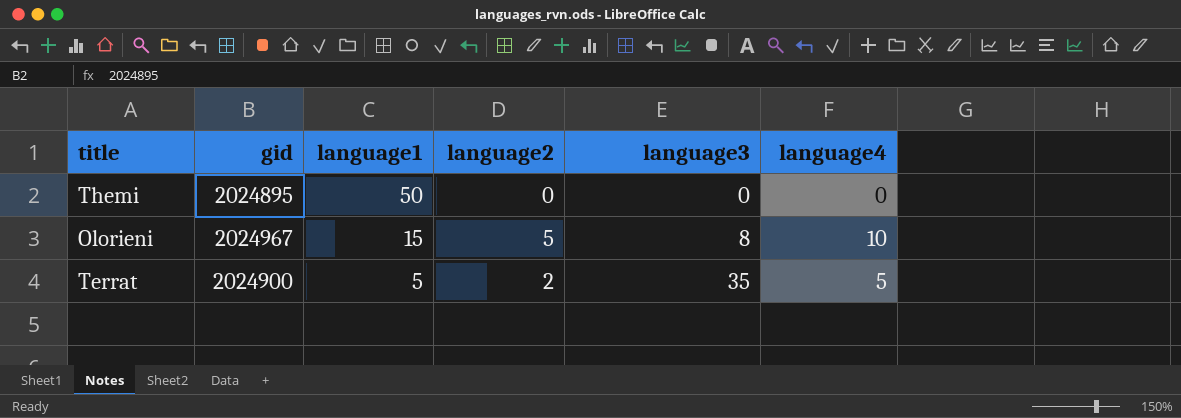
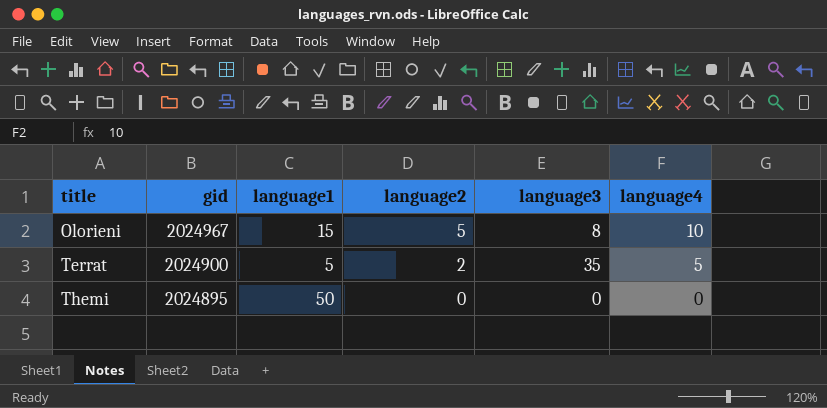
row order: language1 descending -> title ascending

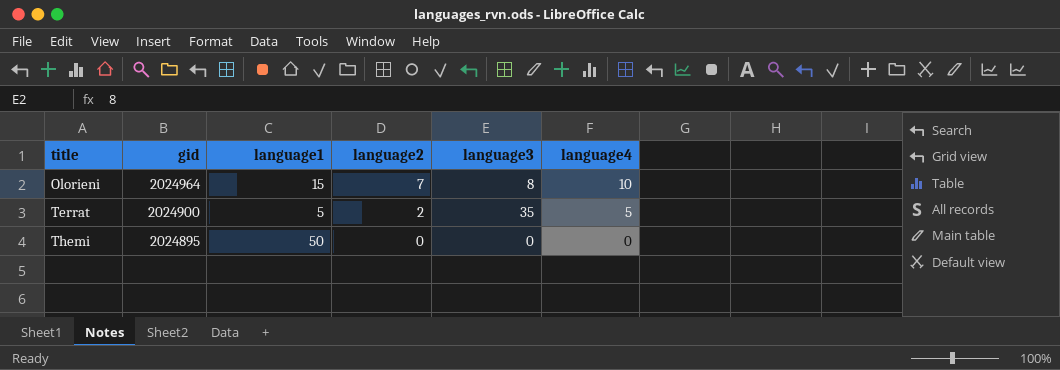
Olorieni | gid: 2024967 -> 2024964
Olorieni | language2: 5 -> 7

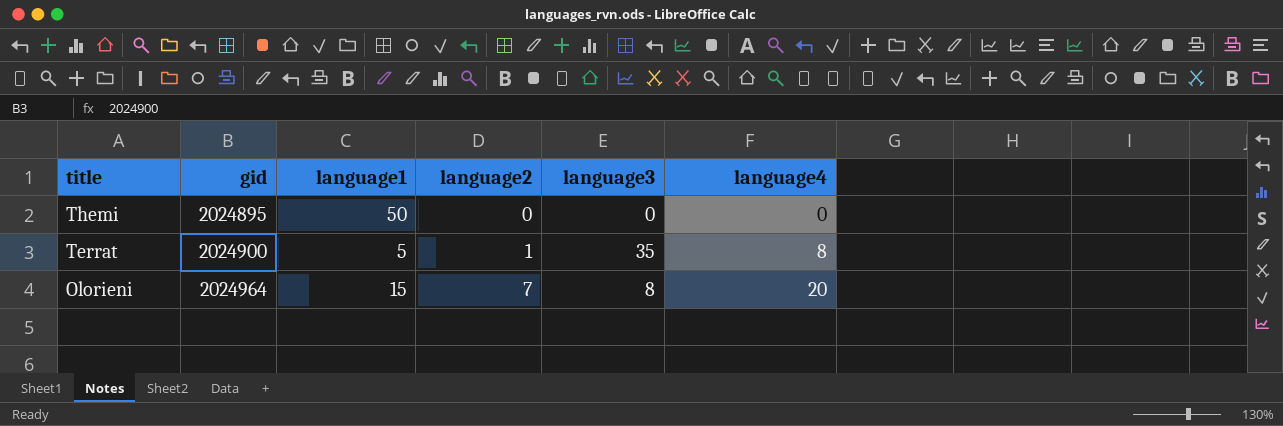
row order: title ascending -> title descending
Terrat | language2: 2 -> 1
Terrat | language4: 5 -> 8
Olorieni | language4: 10 -> 20

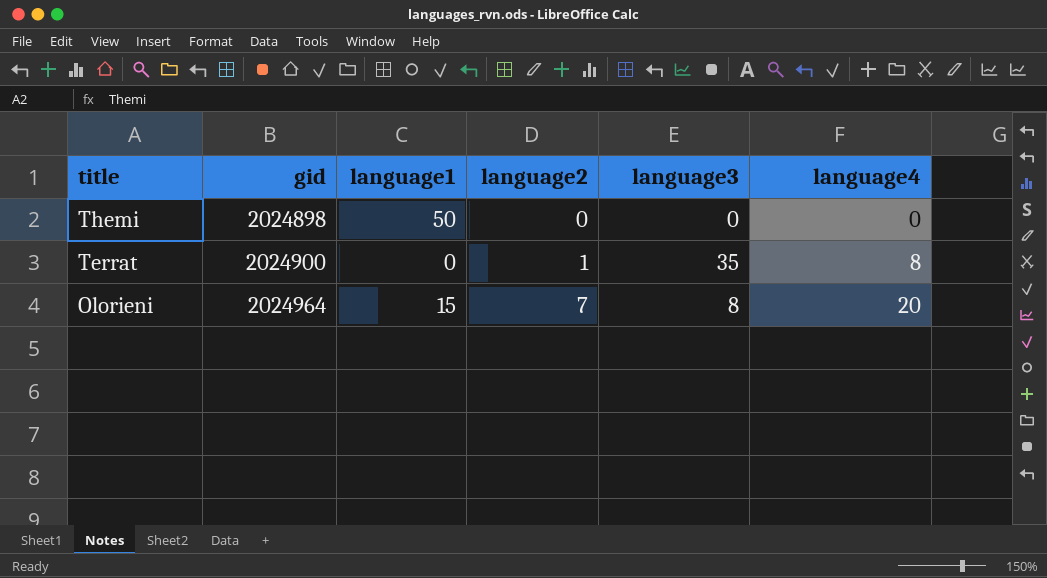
Themi | gid: 2024895 -> 2024898
Terrat | language1: 5 -> 0

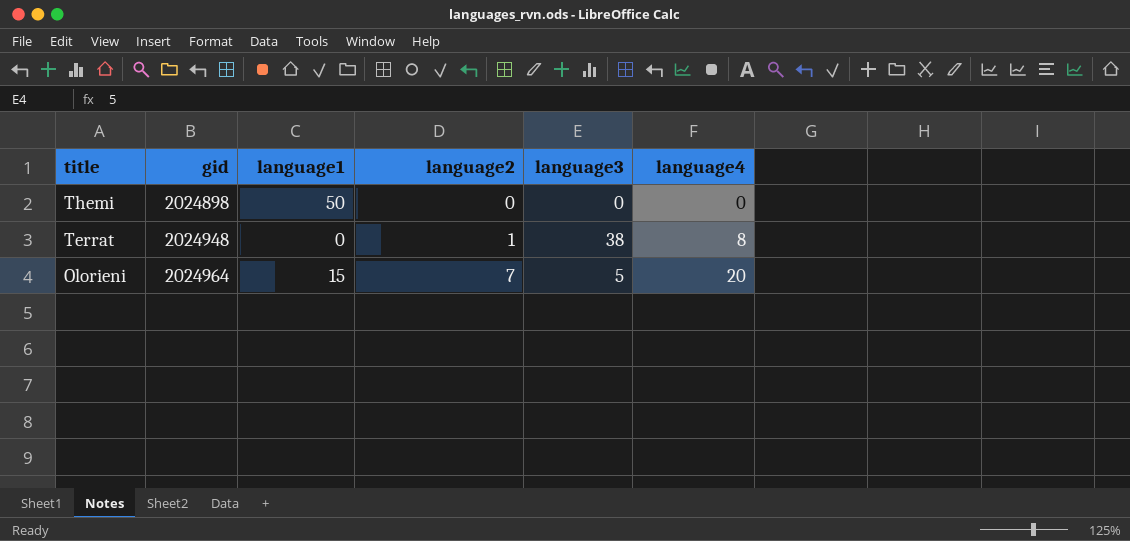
Terrat | gid: 2024900 -> 2024948
Terrat | language3: 35 -> 38
Olorieni | language3: 8 -> 5

